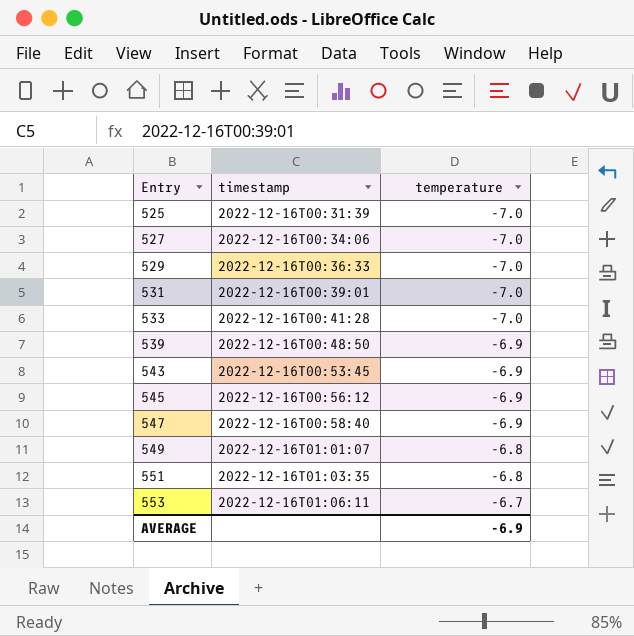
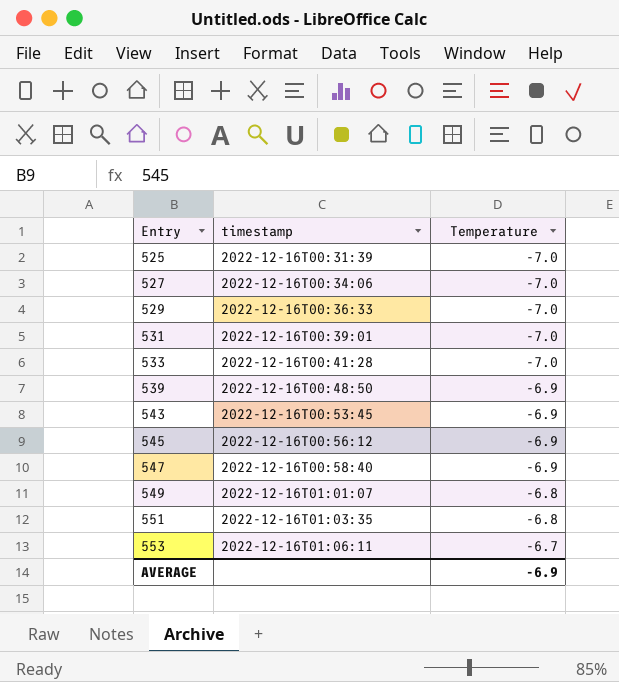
column name: temperature -> Temperature

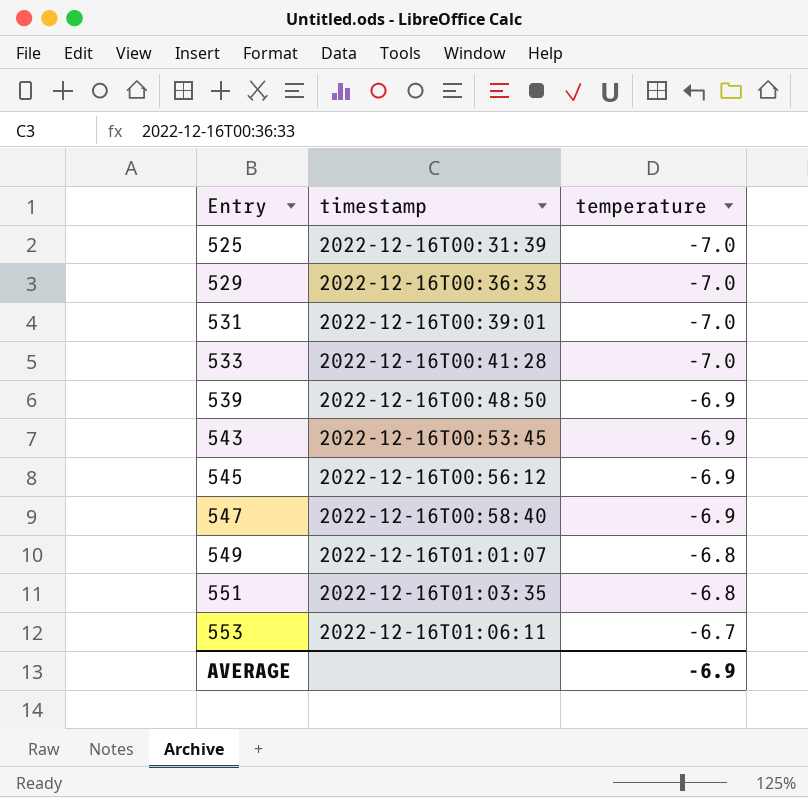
column name: Temperature -> temperature
row 527: 2022-12-16T00:34:06 | -7.0 -> none

